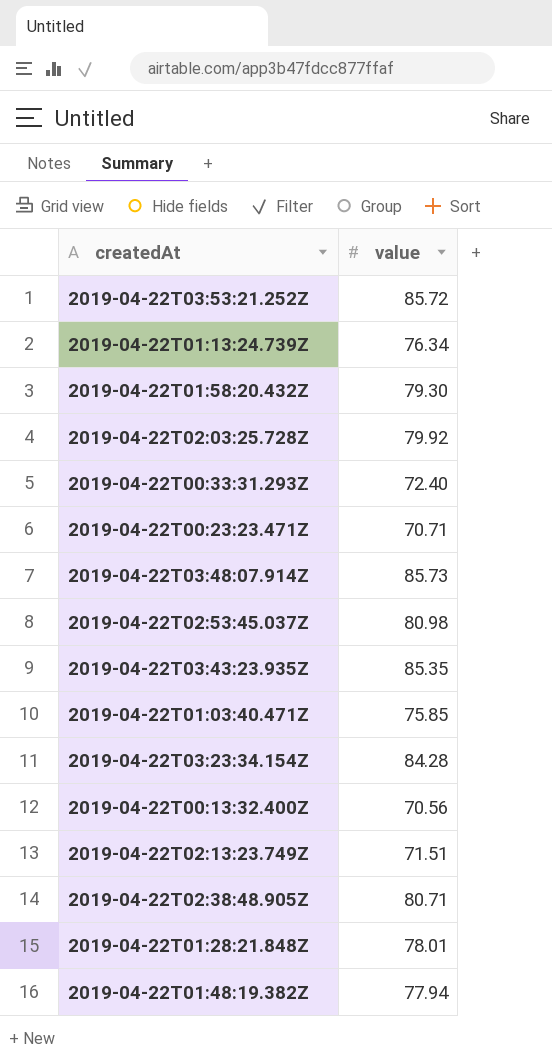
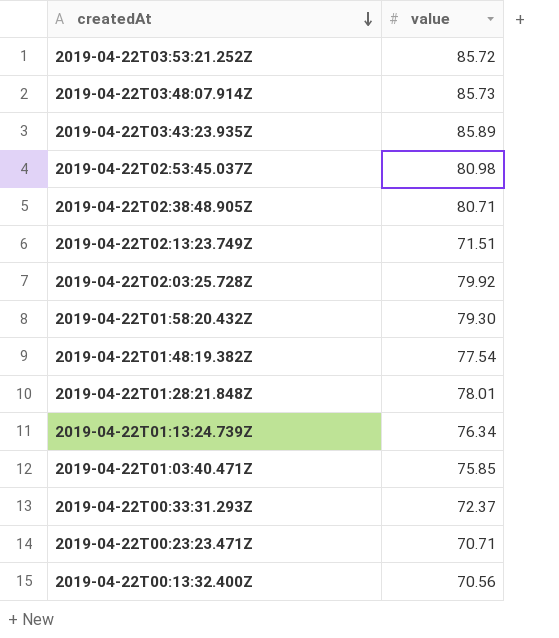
row order: none -> createdAt descending
row 2019-04-22T03:23:34.154Z: 84.28 -> none
2019-04-22T03:43:23.935Z | value: 85.35 -> 85.89
2019-04-22T01:48:19.382Z | value: 77.94 -> 77.54
2019-04-22T00:33:31.293Z | value: 72.40 -> 72.37

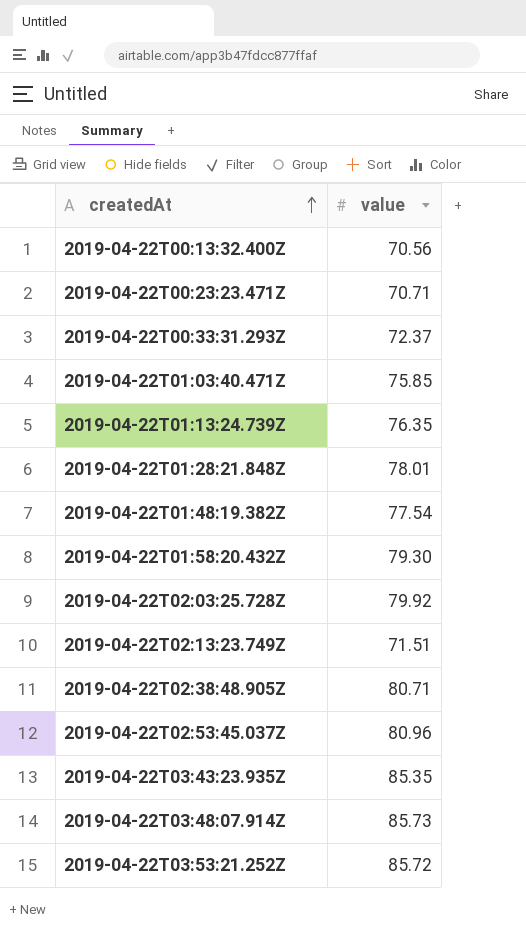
row order: createdAt descending -> createdAt ascending
2019-04-22T01:13:24.739Z | value: 76.34 -> 76.35
2019-04-22T02:53:45.037Z | value: 80.98 -> 80.96
2019-04-22T03:43:23.935Z | value: 85.89 -> 85.35

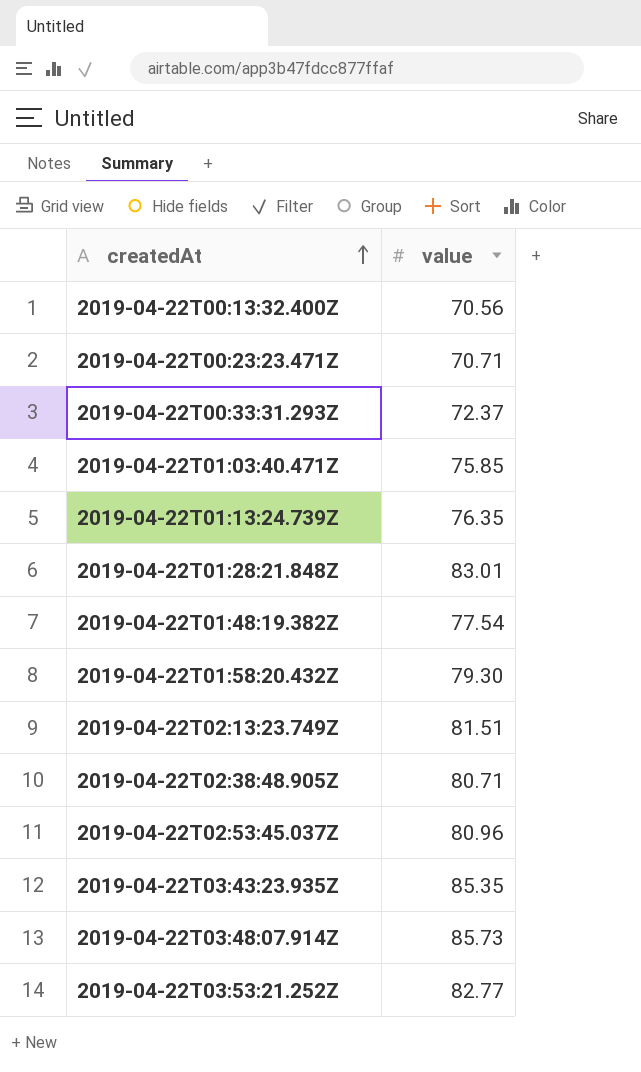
row 2019-04-22T02:03:25.728Z: 79.92 -> none
2019-04-22T01:28:21.848Z | value: 78.01 -> 83.01
2019-04-22T02:13:23.749Z | value: 71.51 -> 81.51
2019-04-22T03:53:21.252Z | value: 85.72 -> 82.77

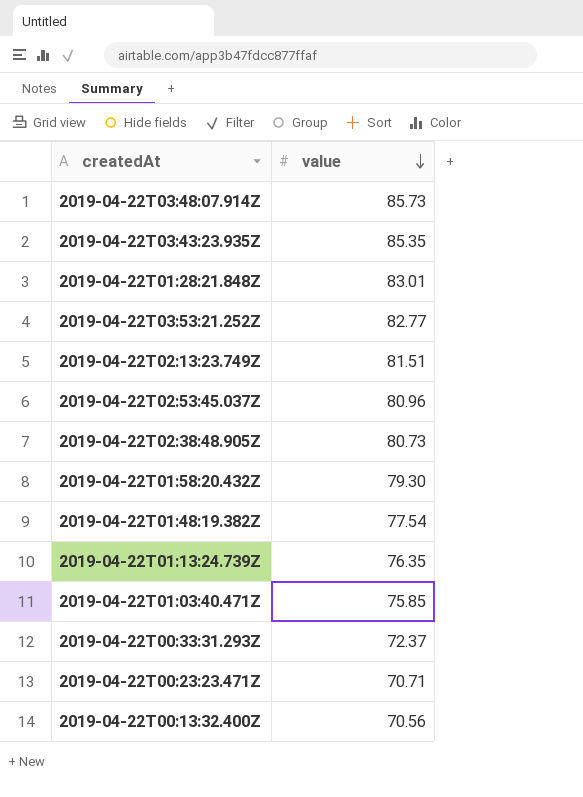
row order: createdAt ascending -> value descending
2019-04-22T02:38:48.905Z | value: 80.71 -> 80.73

